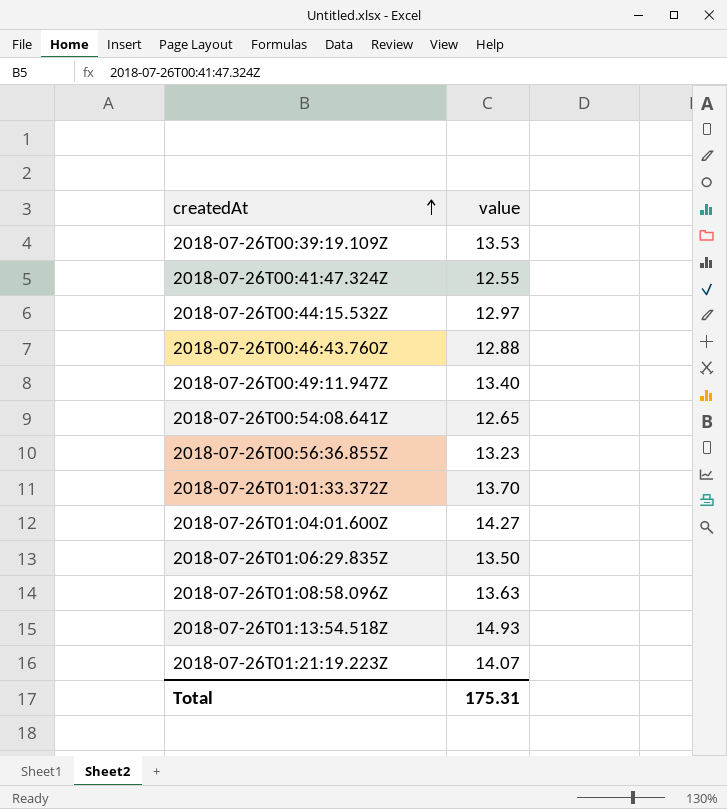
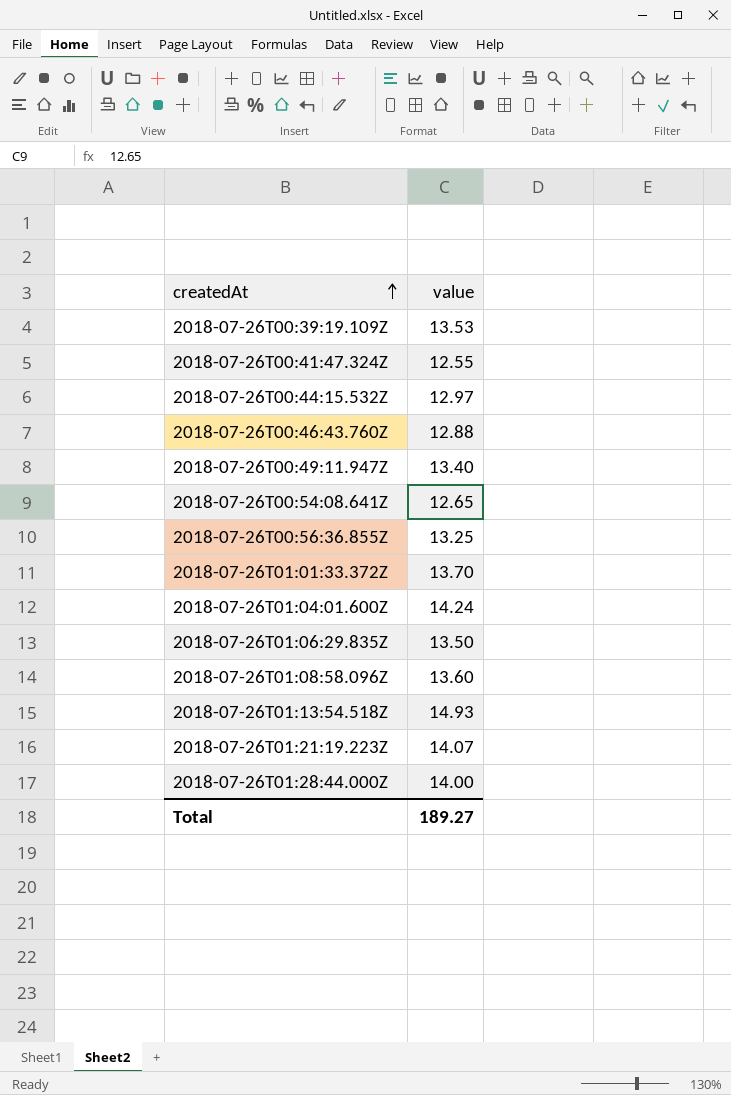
2018-07-26T00:56:36.855Z | value: 13.23 -> 13.25
2018-07-26T01:04:01.600Z | value: 14.27 -> 14.24
2018-07-26T01:08:58.096Z | value: 13.63 -> 13.60
row 2018-07-26T01:28:44.000Z: none -> 14.00
Total | value: 175.31 -> 189.27

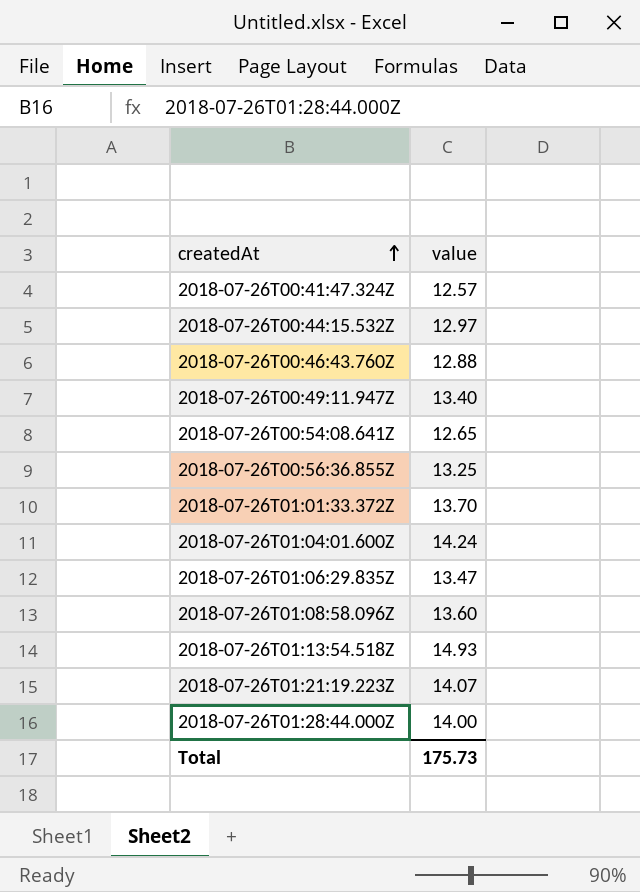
row 2018-07-26T00:39:19.109Z: 13.53 -> none
2018-07-26T00:41:47.324Z | value: 12.55 -> 12.57
2018-07-26T01:06:29.835Z | value: 13.50 -> 13.47
Total | value: 189.27 -> 175.73

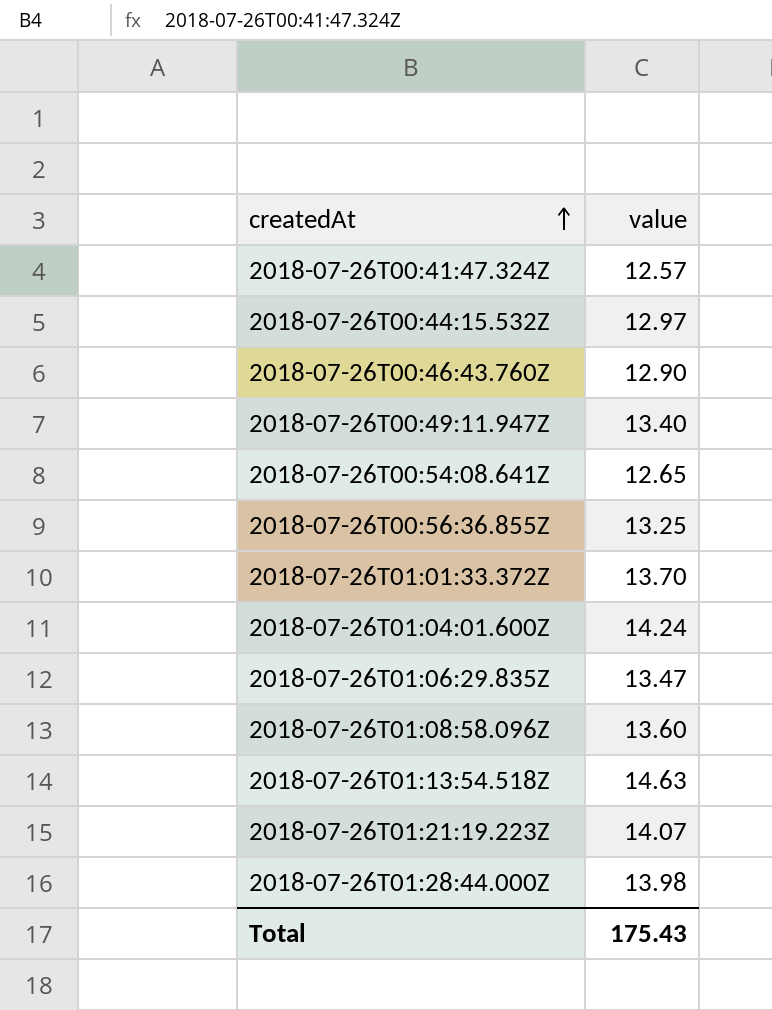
2018-07-26T00:46:43.760Z | value: 12.88 -> 12.90
2018-07-26T01:13:54.518Z | value: 14.93 -> 14.63
2018-07-26T01:28:44.000Z | value: 14.00 -> 13.98
Total | value: 175.73 -> 175.43

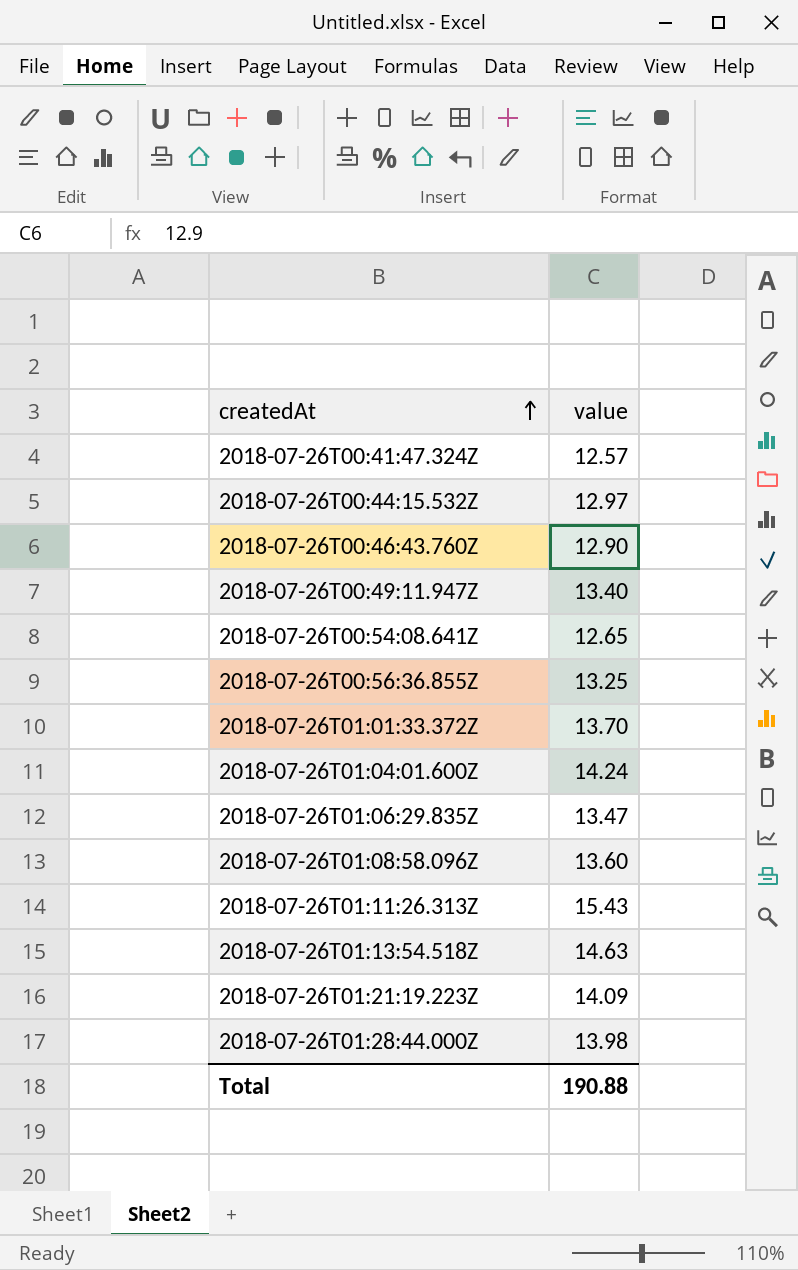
row 2018-07-26T01:11:26.313Z: none -> 15.43
2018-07-26T01:21:19.223Z | value: 14.07 -> 14.09
Total | value: 175.43 -> 190.88

